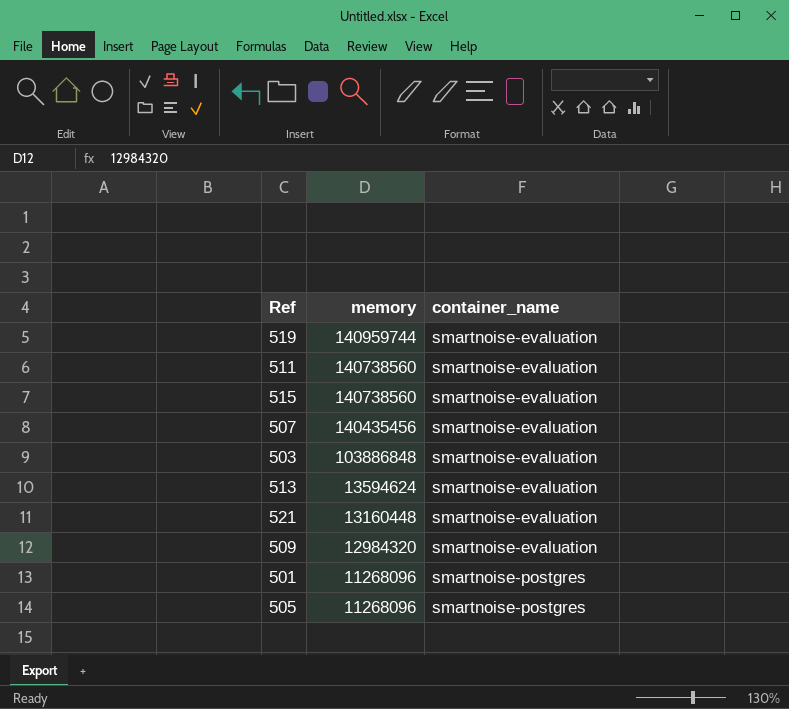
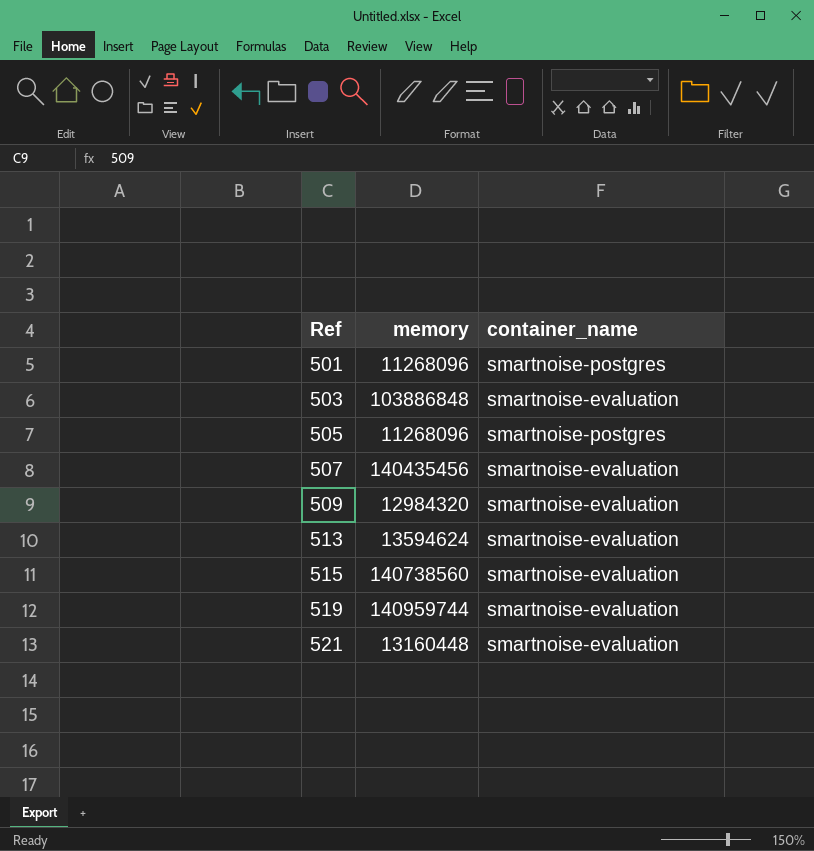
row order: memory descending -> Ref ascending
row 511: 140738560 | smartnoise-evaluation -> none

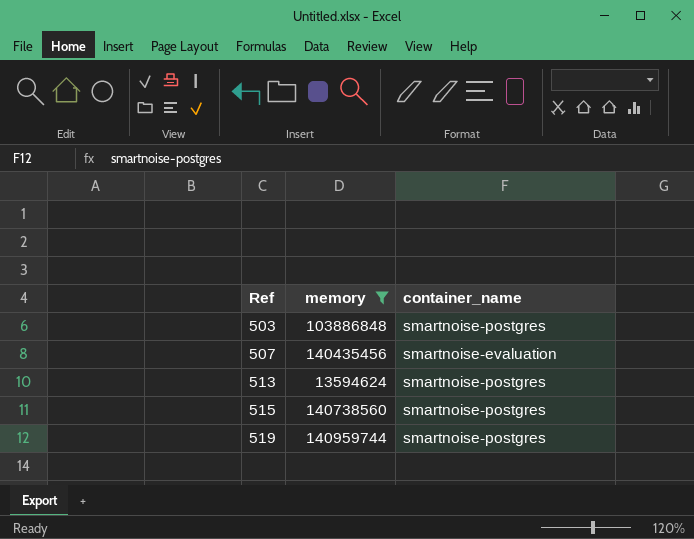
filter: none -> memory >= 13594624
503 | container_name: smartnoise-evaluation -> smartnoise-postgres
513 | container_name: smartnoise-evaluation -> smartnoise-postgres
515 | container_name: smartnoise-evaluation -> smartnoise-postgres
519 | container_name: smartnoise-evaluation -> smartnoise-postgres

